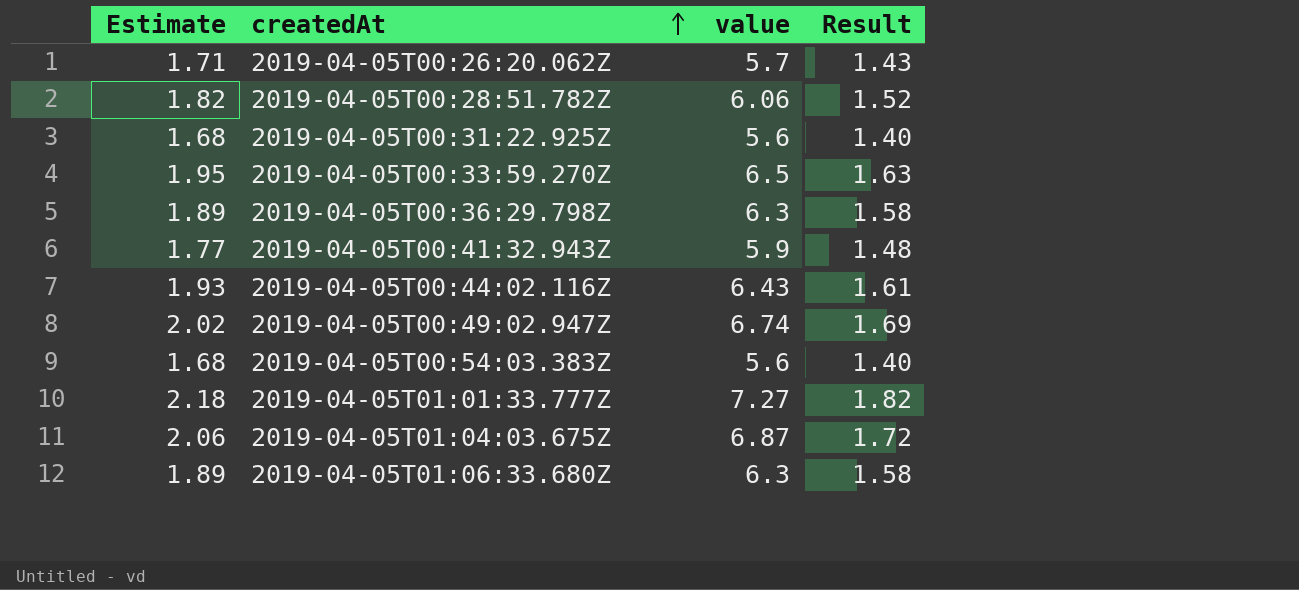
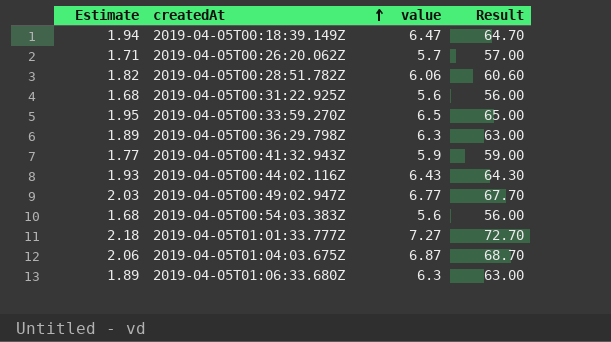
column Result | formula: [value] * 0.25 -> [value] * 10
row 2019-04-05T00:18:39.149Z: none -> 1.94 | 6.47 | 64.70
2019-04-05T00:49:02.947Z | Estimate: 2.02 -> 2.03
2019-04-05T00:49:02.947Z | value: 6.74 -> 6.77

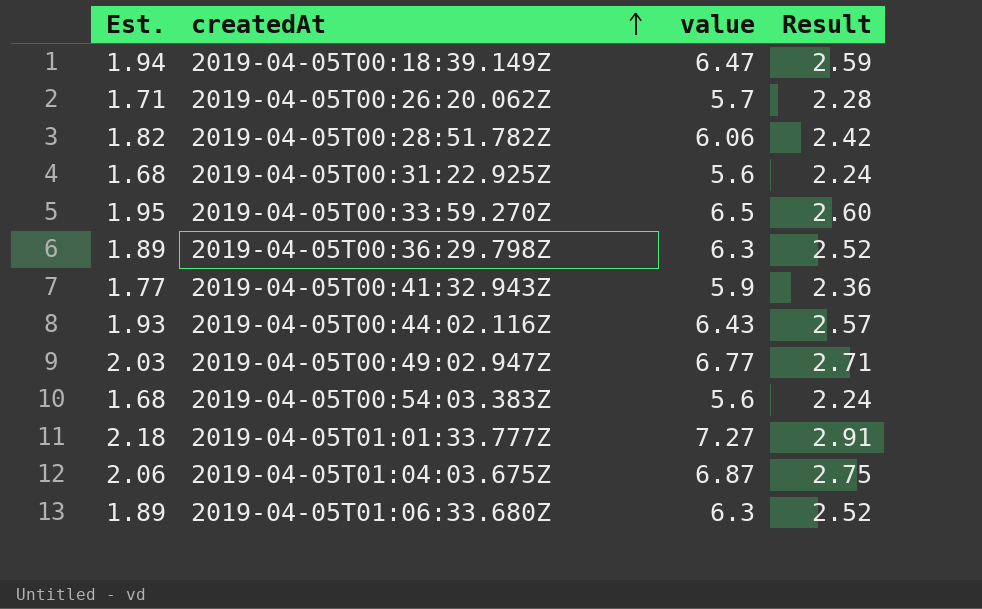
column name: Estimate -> Est.
column Result | formula: [value] * 10 -> [value] * 0.4

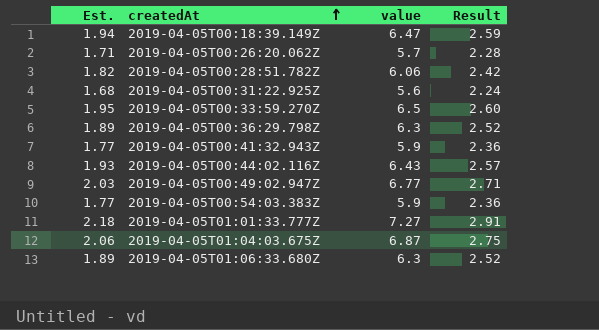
2019-04-05T00:54:03.383Z | Est.: 1.68 -> 1.77
2019-04-05T00:54:03.383Z | value: 5.6 -> 5.9
2019-04-05T00:54:03.383Z | Result: 2.24 -> 2.36

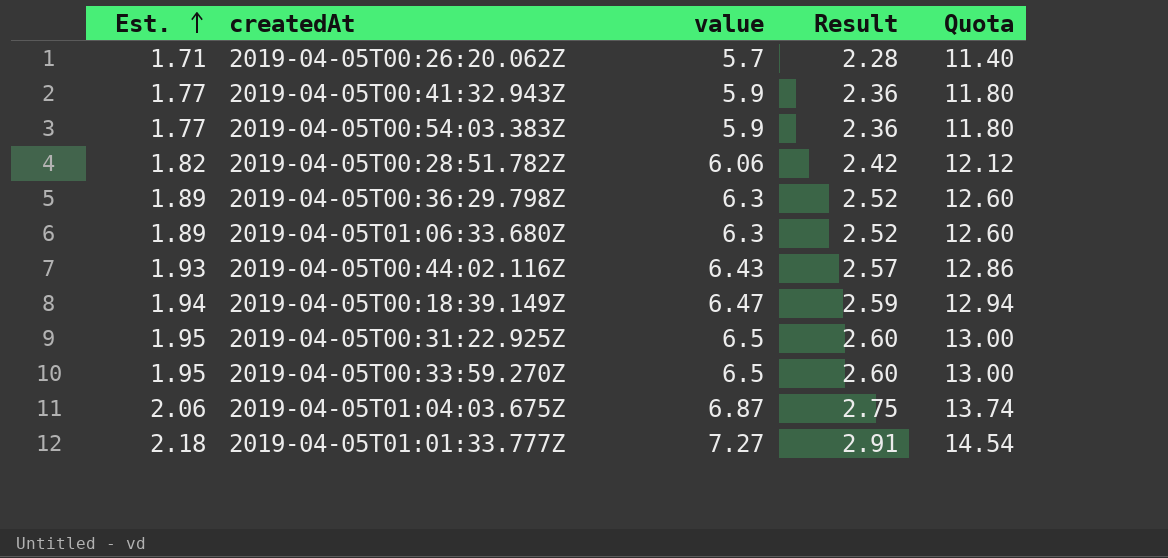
row order: createdAt ascending -> Est. ascending
column Quota | formula: none -> [value] * 2
row 2019-04-05T00:49:02.947Z: 2.03 | 6.77 | 2.71 -> none
2019-04-05T00:31:22.925Z | Est.: 1.68 -> 1.95
2019-04-05T00:31:22.925Z | value: 5.6 -> 6.5
2019-04-05T00:31:22.925Z | Result: 2.24 -> 2.60

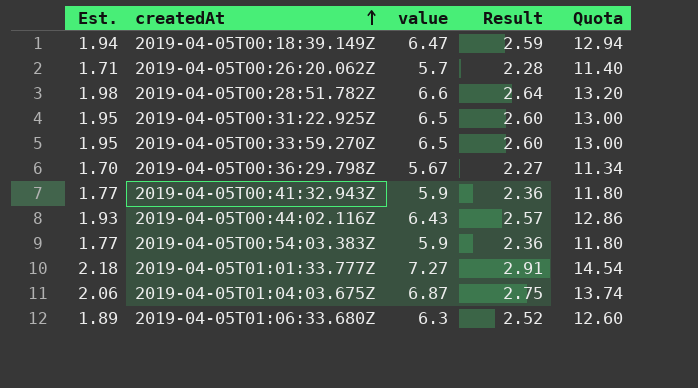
row order: Est. ascending -> createdAt ascending
2019-04-05T00:28:51.782Z | Est.: 1.82 -> 1.98
2019-04-05T00:28:51.782Z | value: 6.06 -> 6.6
2019-04-05T00:28:51.782Z | Result: 2.42 -> 2.64
2019-04-05T00:28:51.782Z | Quota: 12.12 -> 13.20
2019-04-05T00:36:29.798Z | Est.: 1.89 -> 1.70
2019-04-05T00:36:29.798Z | value: 6.3 -> 5.67
2019-04-05T00:36:29.798Z | Result: 2.52 -> 2.27
2019-04-05T00:36:29.798Z | Quota: 12.60 -> 11.34

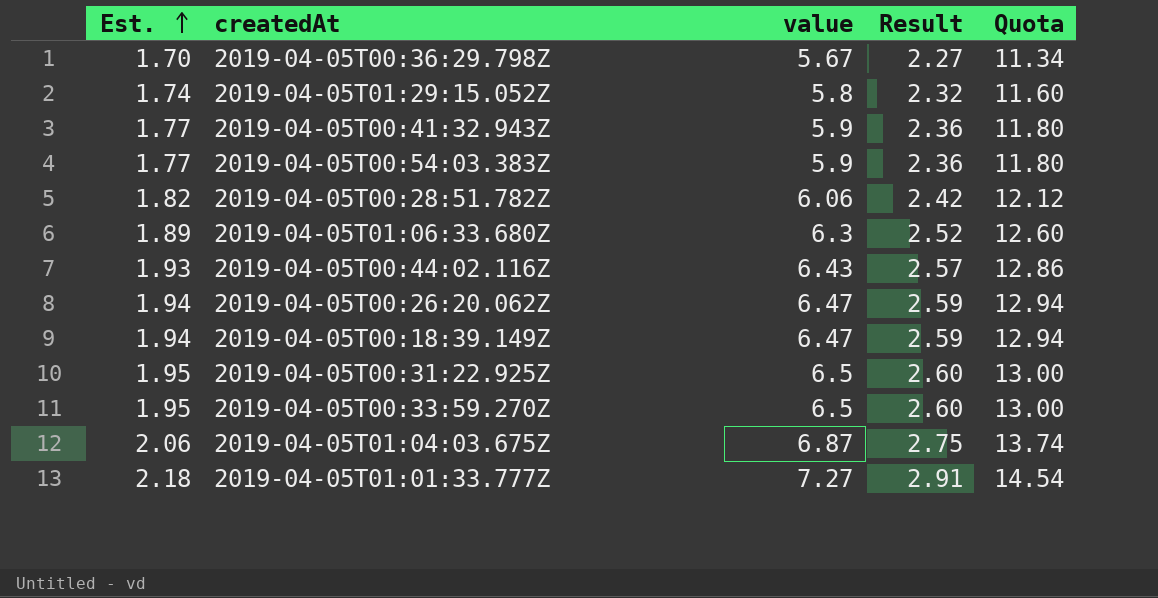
row order: createdAt ascending -> Est. ascending
row 2019-04-05T01:29:15.052Z: none -> 1.74 | 5.8 | 2.32 | 11.60
2019-04-05T00:28:51.782Z | Est.: 1.98 -> 1.82
2019-04-05T00:28:51.782Z | value: 6.6 -> 6.06
2019-04-05T00:28:51.782Z | Result: 2.64 -> 2.42
2019-04-05T00:28:51.782Z | Quota: 13.20 -> 12.12
2019-04-05T00:26:20.062Z | Est.: 1.71 -> 1.94
2019-04-05T00:26:20.062Z | value: 5.7 -> 6.47
2019-04-05T00:26:20.062Z | Result: 2.28 -> 2.59
2019-04-05T00:26:20.062Z | Quota: 11.40 -> 12.94

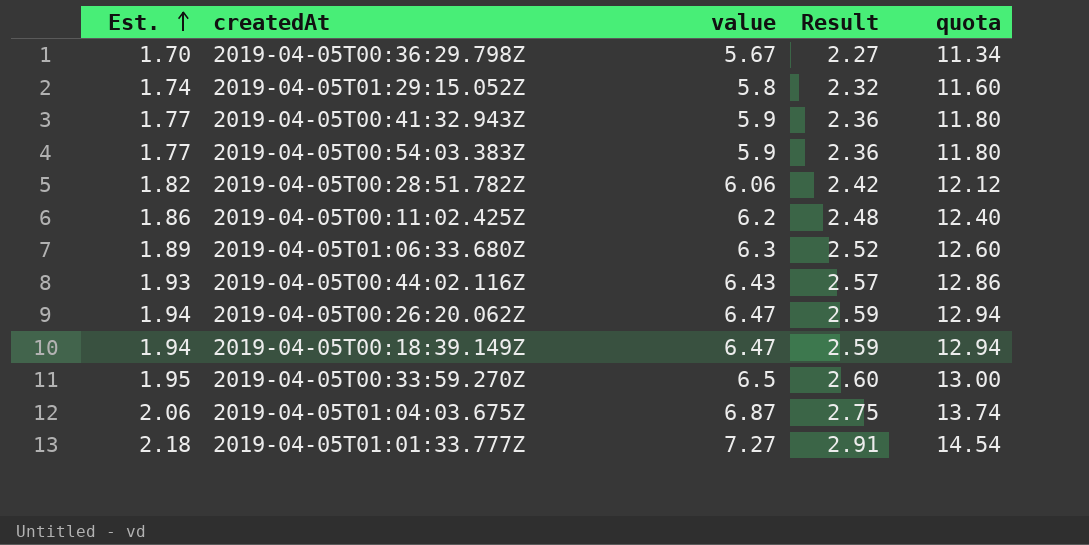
column name: Quota -> quota
row 2019-04-05T00:31:22.925Z: 1.95 | 6.5 | 2.60 | 13.00 -> none
row 2019-04-05T00:11:02.425Z: none -> 1.86 | 6.2 | 2.48 | 12.40

